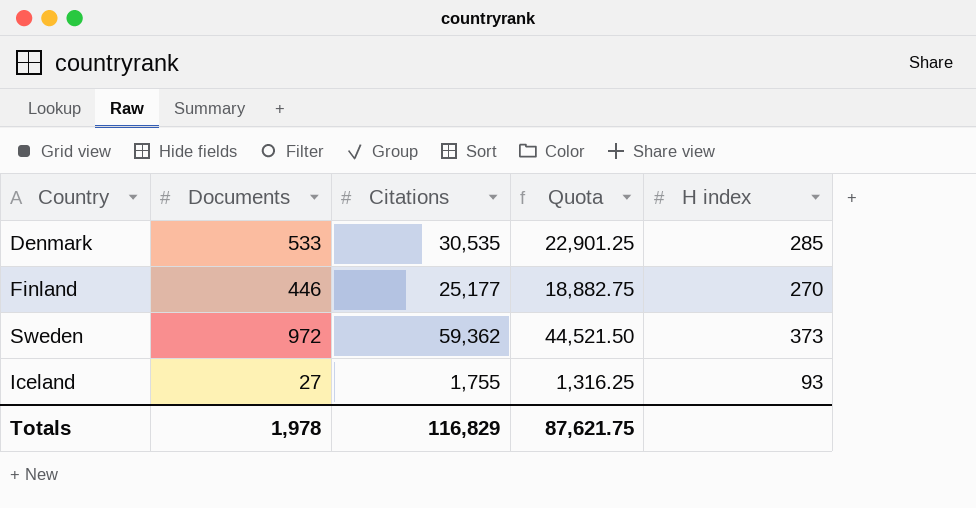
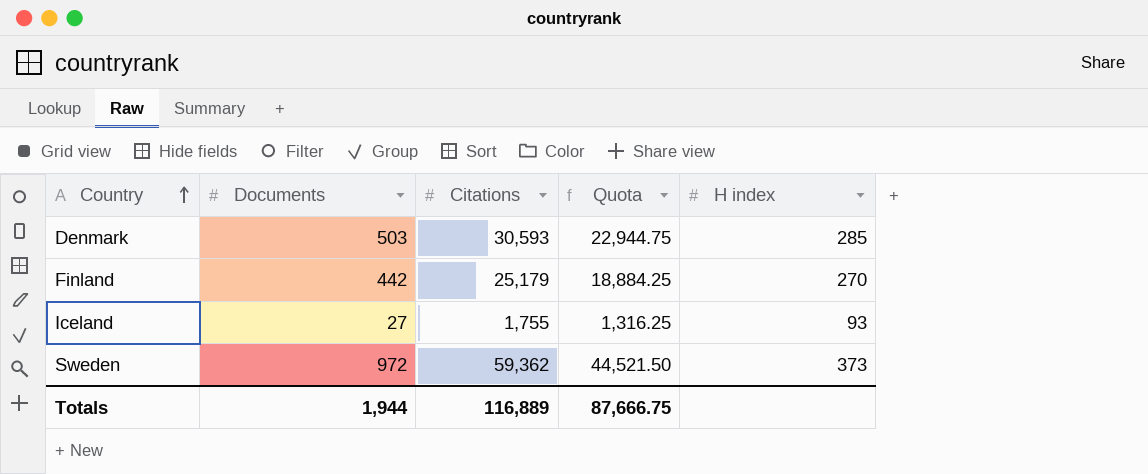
row order: none -> Country ascending
Denmark | Documents: 533 -> 503
Denmark | Citations: 30,535 -> 30,593
Denmark | Quota: 22,901.25 -> 22,944.75
Finland | Documents: 446 -> 442
Finland | Citations: 25,177 -> 25,179
Finland | Quota: 18,882.75 -> 18,884.25
Totals | Documents: 1,978 -> 1,944
Totals | Citations: 116,829 -> 116,889
Totals | Quota: 87,621.75 -> 87,666.75

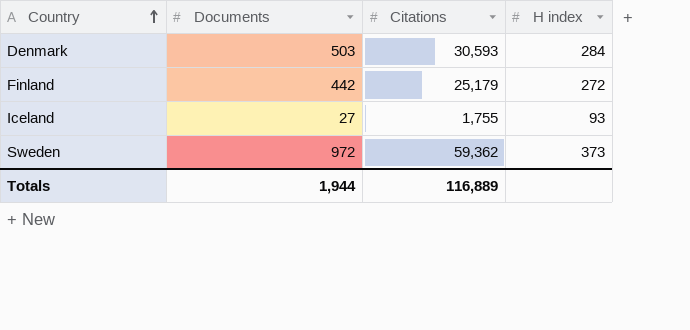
column Quota | formula: [Citations] * 0.75 -> none
Denmark | H index: 285 -> 284
Finland | H index: 270 -> 272

